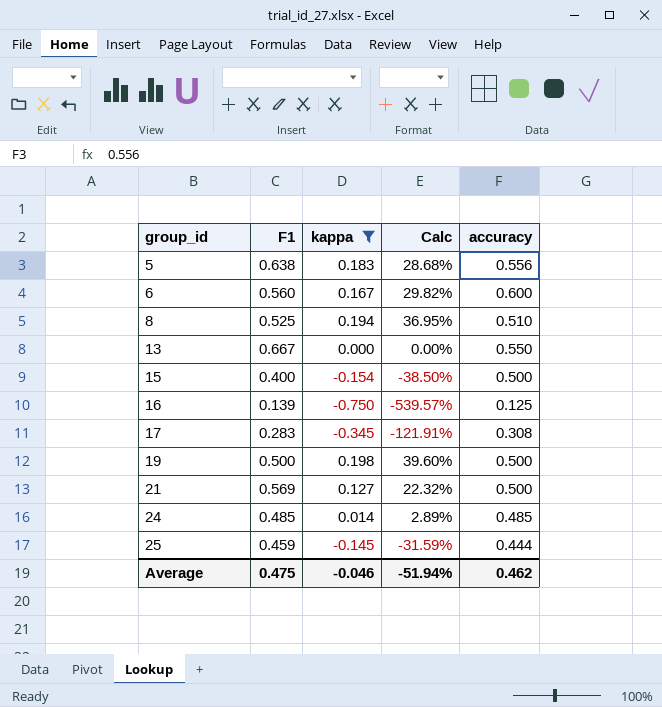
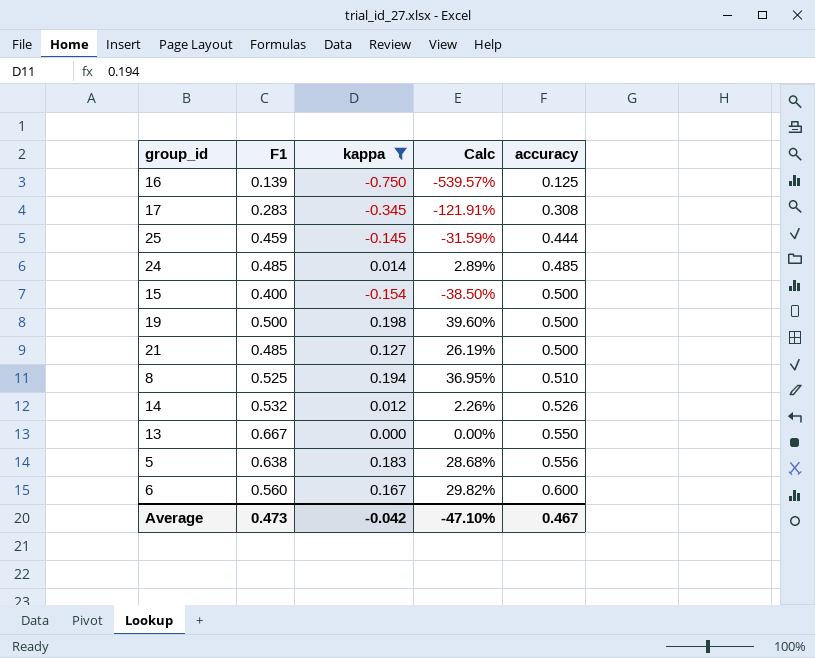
row order: group_id ascending -> accuracy ascending
21 | F1: 0.569 -> 0.485
21 | Calc: 22.32% -> 26.19%
row 14: none -> 0.532 | 0.012 | 2.26% | 0.526
Average | F1: 0.475 -> 0.473
Average | kappa: -0.046 -> -0.042
Average | Calc: -51.94% -> -47.10%
Average | accuracy: 0.462 -> 0.467

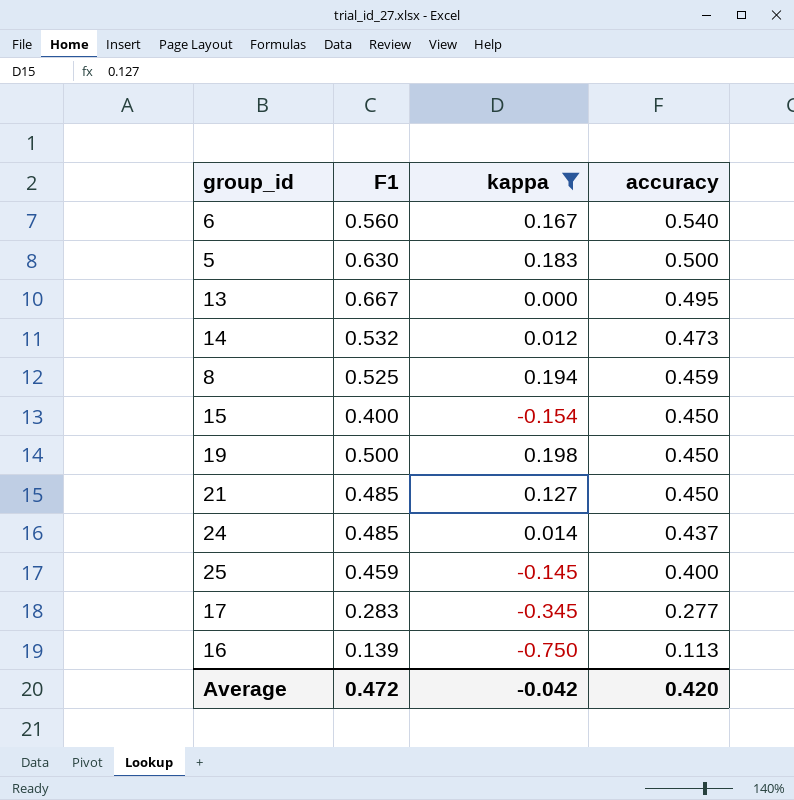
row order: accuracy ascending -> accuracy descending
column Calc | formula: [kappa] / [F1] -> none
6 | accuracy: 0.600 -> 0.540
5 | F1: 0.638 -> 0.630
5 | accuracy: 0.556 -> 0.500
13 | accuracy: 0.550 -> 0.495
14 | accuracy: 0.526 -> 0.473
8 | accuracy: 0.510 -> 0.459
15 | accuracy: 0.500 -> 0.450
19 | accuracy: 0.500 -> 0.450
21 | accuracy: 0.500 -> 0.450
24 | accuracy: 0.485 -> 0.437
25 | accuracy: 0.444 -> 0.400
17 | accuracy: 0.308 -> 0.277
16 | accuracy: 0.125 -> 0.113
Average | F1: 0.473 -> 0.472
Average | accuracy: 0.467 -> 0.420

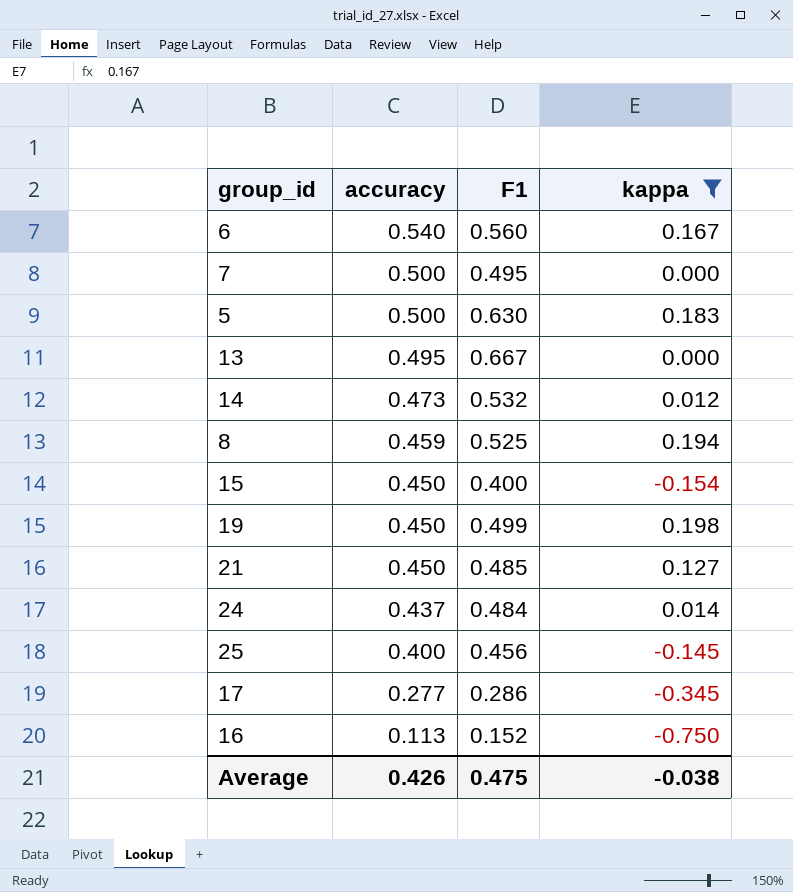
column accuracy | position: 4 -> 2
row 7: none -> 0.500 | 0.495 | 0.000
19 | F1: 0.500 -> 0.499
24 | F1: 0.485 -> 0.484
25 | F1: 0.459 -> 0.456
17 | F1: 0.283 -> 0.286
16 | F1: 0.139 -> 0.152
Average | accuracy: 0.420 -> 0.426
Average | F1: 0.472 -> 0.475
Average | kappa: -0.042 -> -0.038

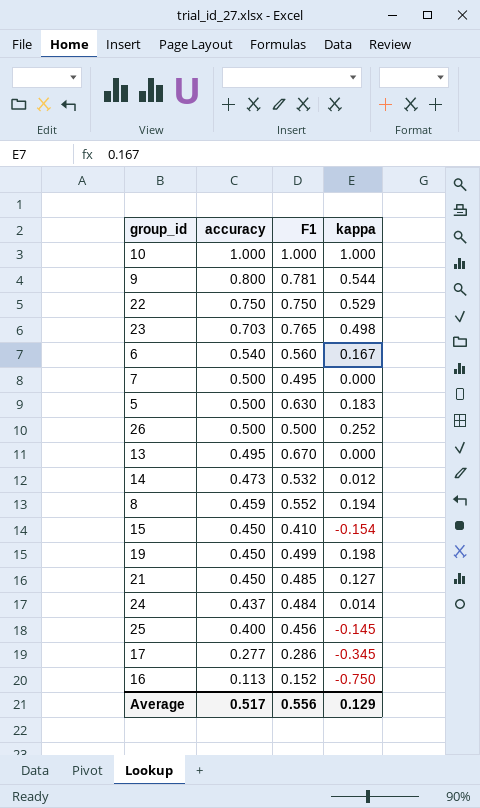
filter: kappa <= 0.198 -> none
13 | F1: 0.667 -> 0.670
8 | F1: 0.525 -> 0.552
15 | F1: 0.400 -> 0.410
Average | accuracy: 0.426 -> 0.517
Average | F1: 0.475 -> 0.556
Average | kappa: -0.038 -> 0.129

